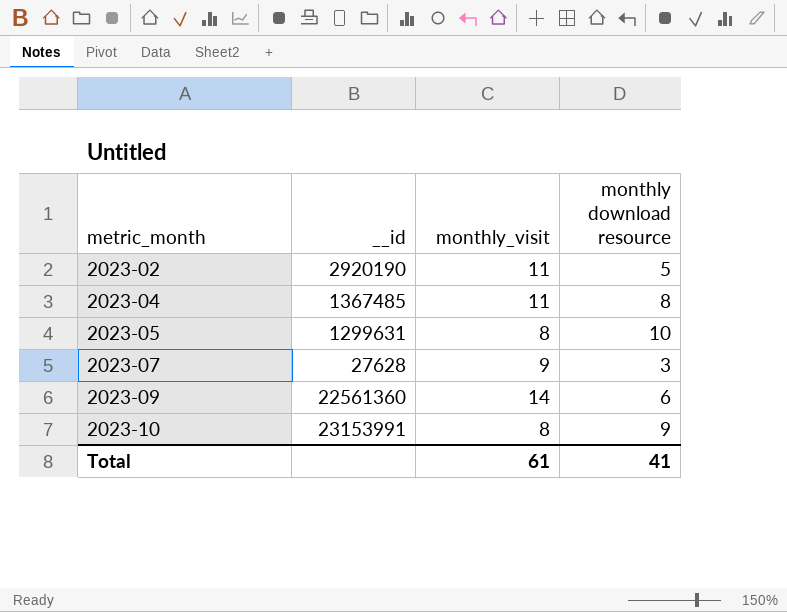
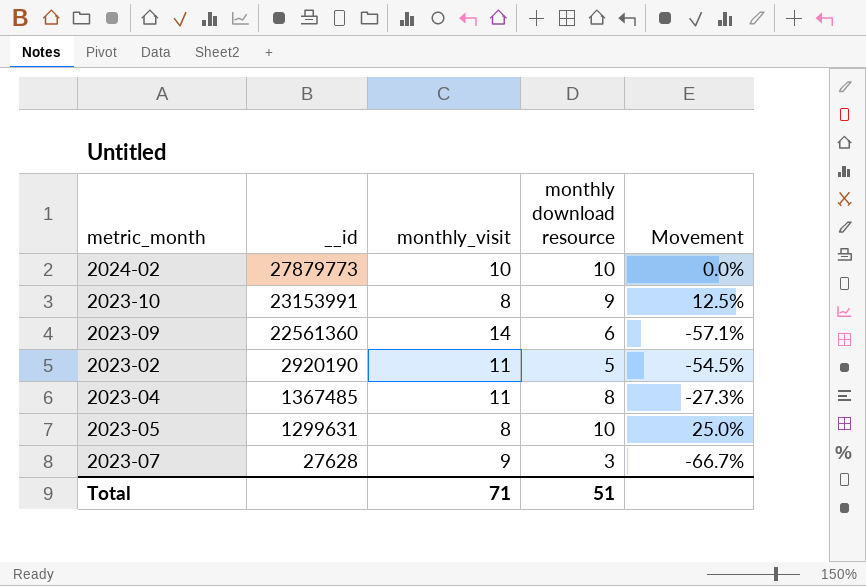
row order: metric_month ascending -> __id descending
column Movement | formula: none -> ([monthly download resource] - [monthly_visit]) / [monthly_visit]
row 2024-02: none -> 27879773 | 10 | 10 | 0.0%
Total | monthly_visit: 61 -> 71
Total | monthly download resource: 41 -> 51

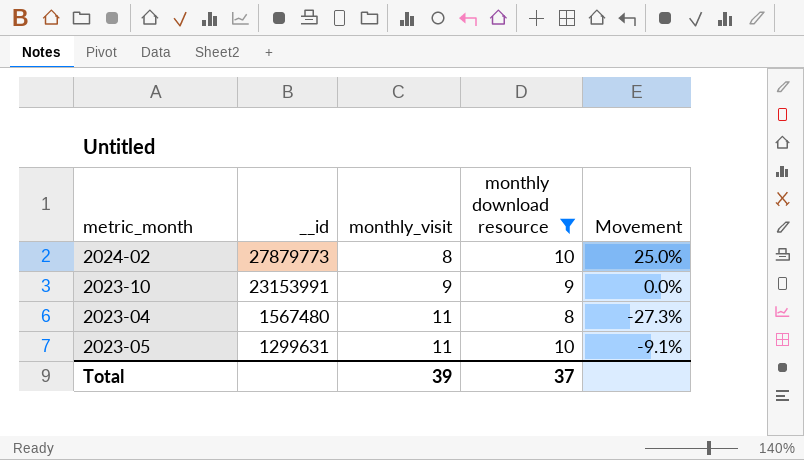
filter: none -> monthly download resource >= 8
2024-02 | monthly_visit: 10 -> 8
2024-02 | Movement: 0.0% -> 25.0%
2023-10 | monthly_visit: 8 -> 9
2023-10 | Movement: 12.5% -> 0.0%
2023-04 | __id: 1367485 -> 1567480
2023-05 | monthly_visit: 8 -> 11
2023-05 | Movement: 25.0% -> -9.1%
Total | monthly_visit: 71 -> 39
Total | monthly download resource: 51 -> 37

